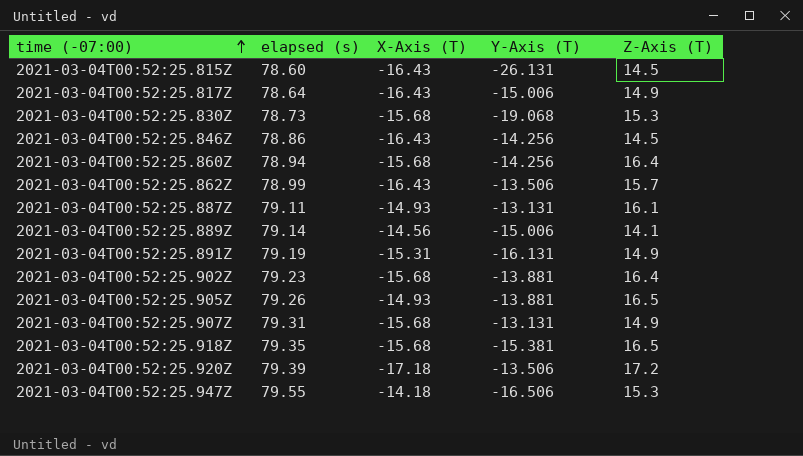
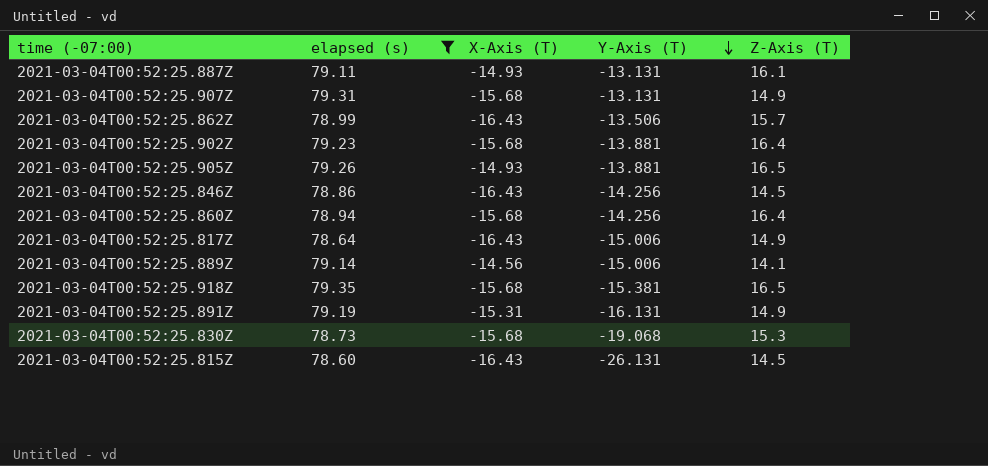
filter: none -> elapsed (s) <= 79.35
row order: time (-07:00) ascending -> Y-Axis (T) descending

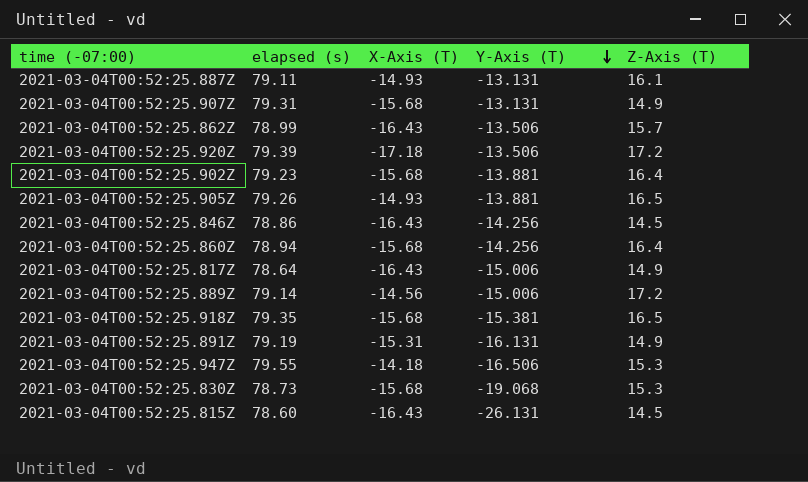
filter: elapsed (s) <= 79.35 -> none
2021-03-04T00:52:25.889Z | Z-Axis (T): 14.1 -> 17.2

